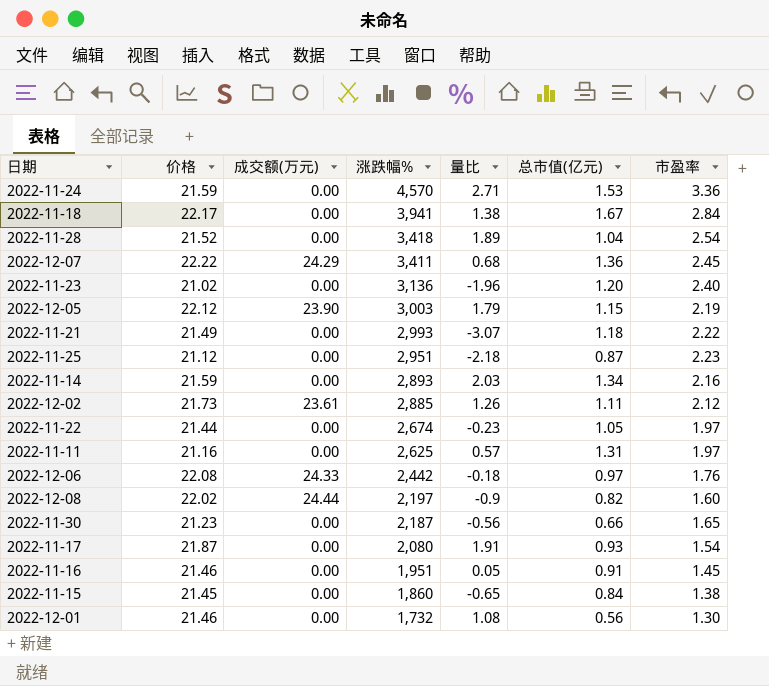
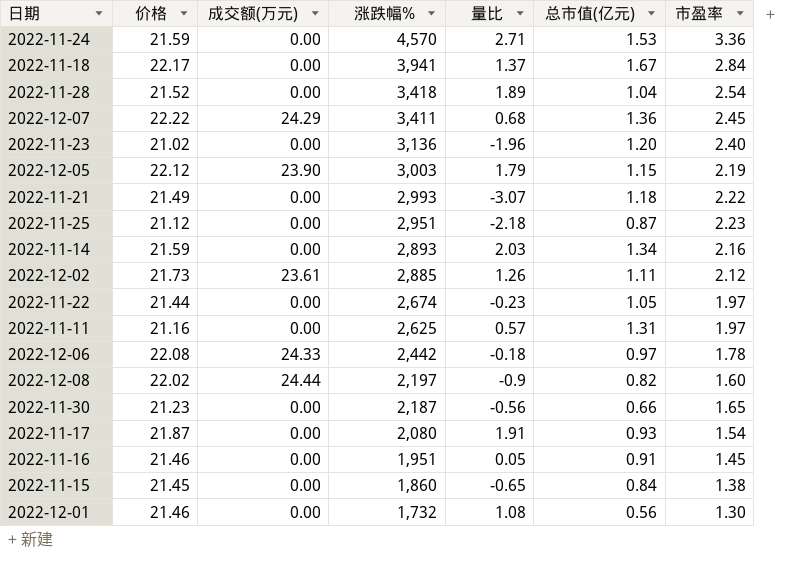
2022-11-18 | 量比: 1.38 -> 1.37
2022-12-06 | 市盈率: 1.76 -> 1.78

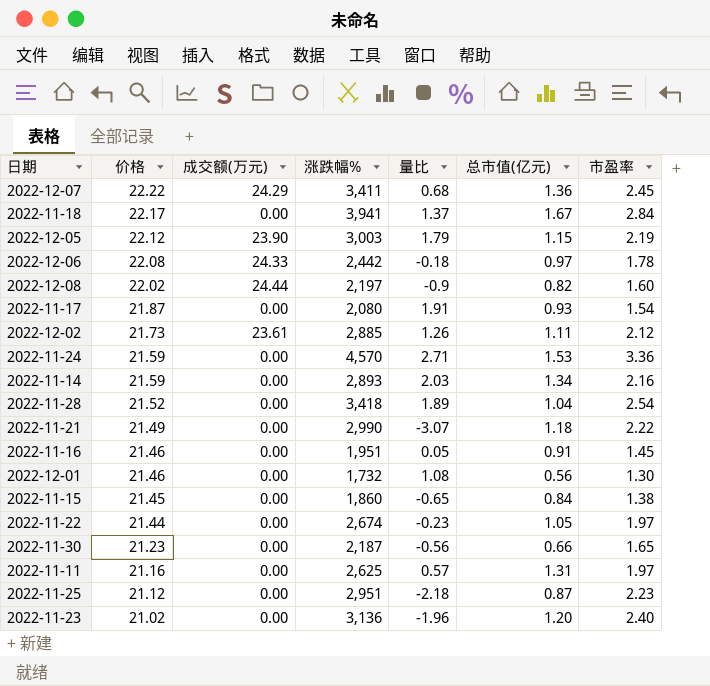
row order: 涨跌幅% descending -> 价格 descending
2022-11-21 | 涨跌幅%: 2,993 -> 2,990

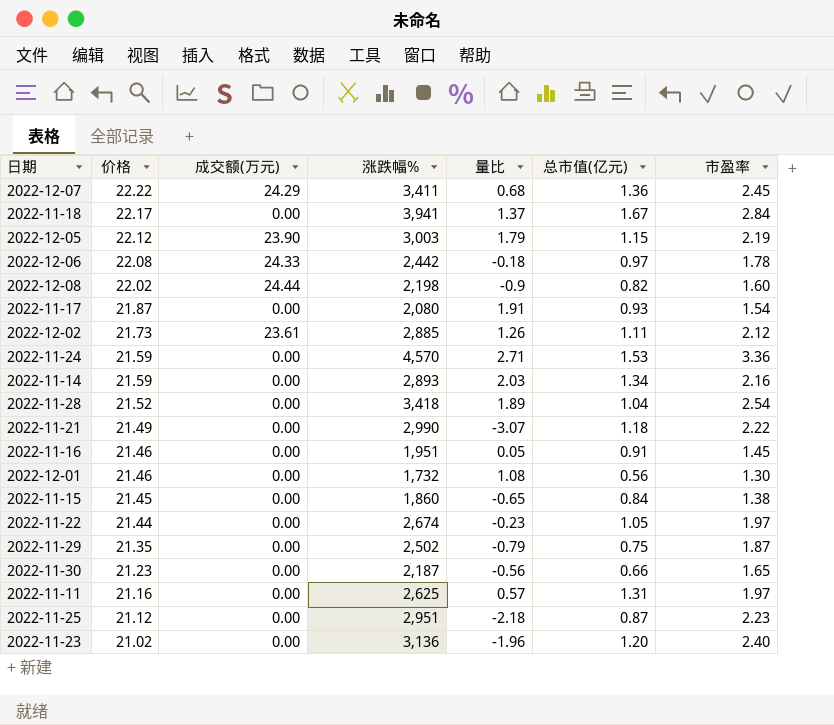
2022-12-08 | 涨跌幅%: 2,197 -> 2,198
row 2022-11-29: none -> 21.35 | 0.00 | 2,502 | -0.79 | 0.75 | 1.87

